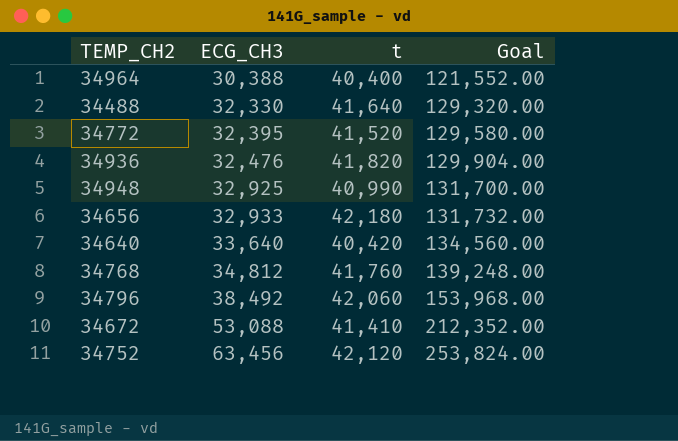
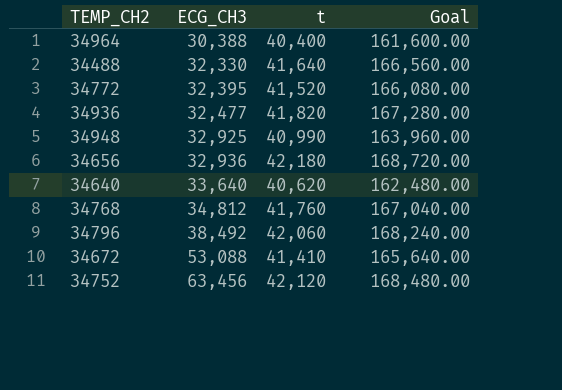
column Goal | formula: [ECG_CH3] * 4 -> [t] * 4
34936 | ECG_CH3: 32,476 -> 32,477
34656 | ECG_CH3: 32,933 -> 32,936
34640 | t: 40,420 -> 40,620

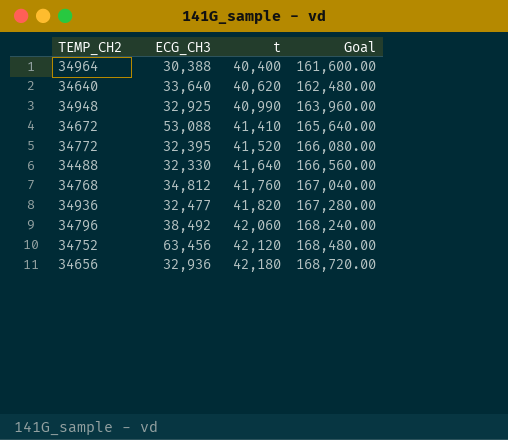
row order: ECG_CH3 ascending -> t ascending

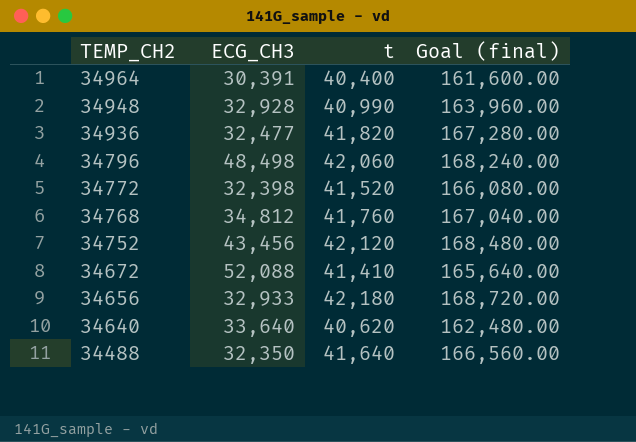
row order: t ascending -> TEMP_CH2 descending
column name: Goal -> Goal (final)
34964 | ECG_CH3: 30,388 -> 30,391
34948 | ECG_CH3: 32,925 -> 32,928
34796 | ECG_CH3: 38,492 -> 48,498
34772 | ECG_CH3: 32,395 -> 32,398
34752 | ECG_CH3: 63,456 -> 43,456
34672 | ECG_CH3: 53,088 -> 52,088
34656 | ECG_CH3: 32,936 -> 32,933
34488 | ECG_CH3: 32,330 -> 32,350

